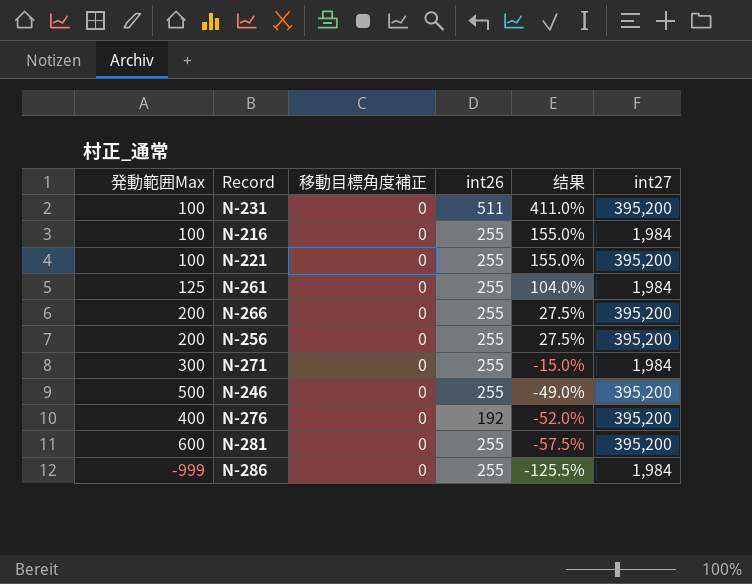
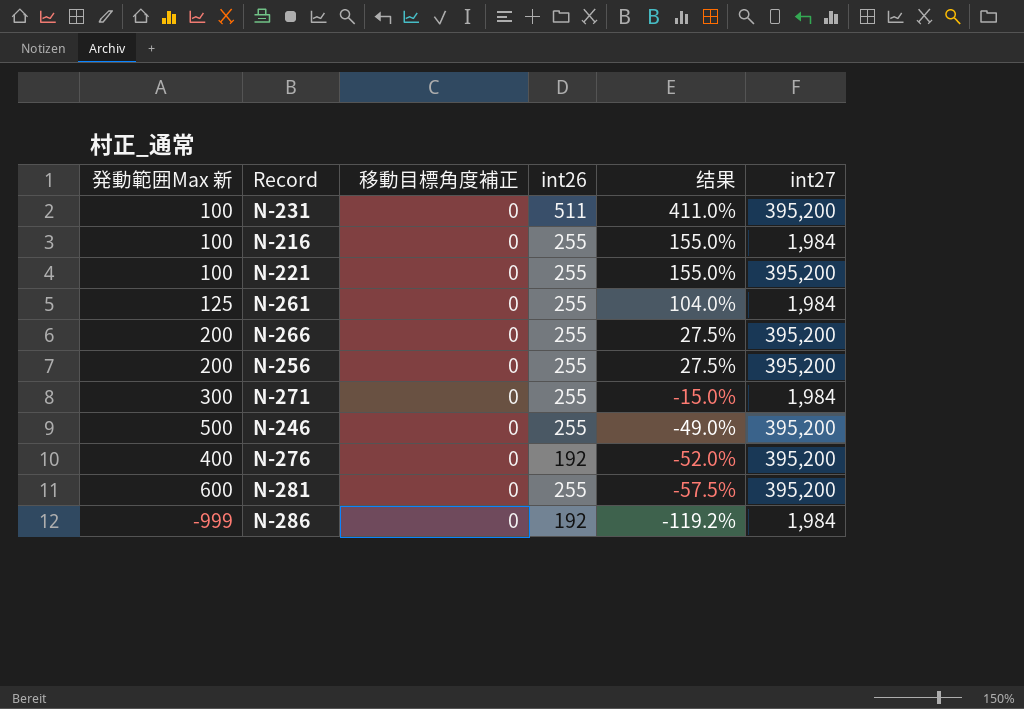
column name: 発動範囲Max -> 発動範囲Max 新
N-286 | int26: 255 -> 192
N-286 | 结果: -125.5% -> -119.2%

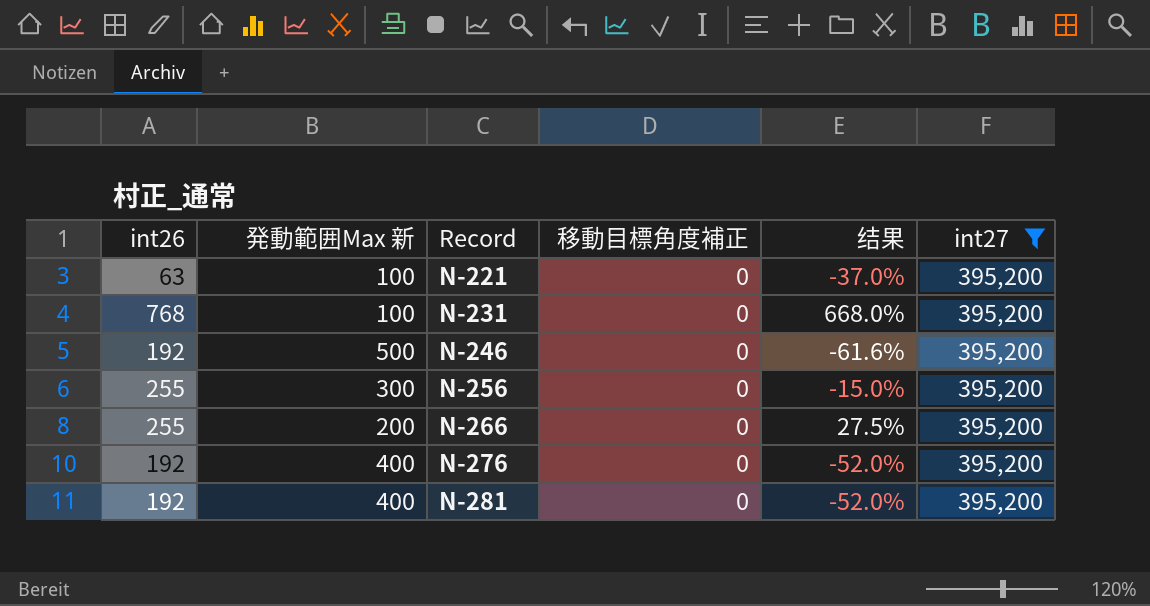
filter: none -> int27 = 395,200
row order: 结果 descending -> Record ascending
column int26 | position: 4 -> 1
N-221 | int26: 255 -> 63
N-221 | 结果: 155.0% -> -37.0%
N-231 | int26: 511 -> 768
N-231 | 结果: 411.0% -> 668.0%
N-246 | int26: 255 -> 192
N-246 | 结果: -49.0% -> -61.6%
N-256 | 発動範囲Max 新: 200 -> 300
N-256 | 结果: 27.5% -> -15.0%
N-281 | int26: 255 -> 192
N-281 | 発動範囲Max 新: 600 -> 400
N-281 | 结果: -57.5% -> -52.0%

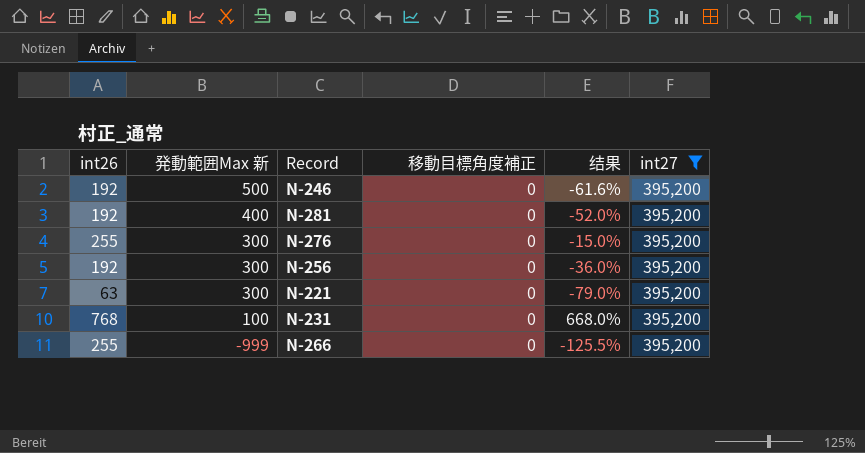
row order: Record ascending -> 発動範囲Max 新 descending
N-276 | int26: 192 -> 255
N-276 | 発動範囲Max 新: 400 -> 300
N-276 | 结果: -52.0% -> -15.0%
N-256 | int26: 255 -> 192
N-256 | 结果: -15.0% -> -36.0%
N-221 | 発動範囲Max 新: 100 -> 300
N-221 | 结果: -37.0% -> -79.0%
N-266 | 発動範囲Max 新: 200 -> -999
N-266 | 结果: 27.5% -> -125.5%

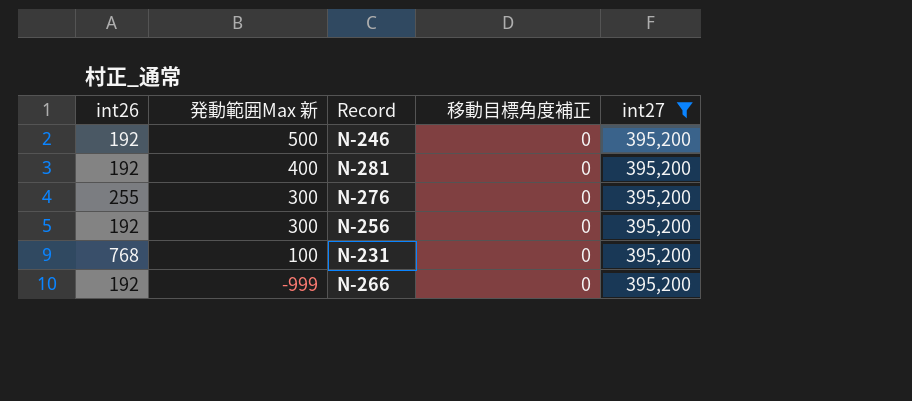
column 结果 | formula: ([int26] - [発動範囲Max 新]) / [発動範囲Max 新] -> none
row N-221: 63 | 300 | 0 | -79.0% | 395,200 -> none
N-266 | int26: 255 -> 192

